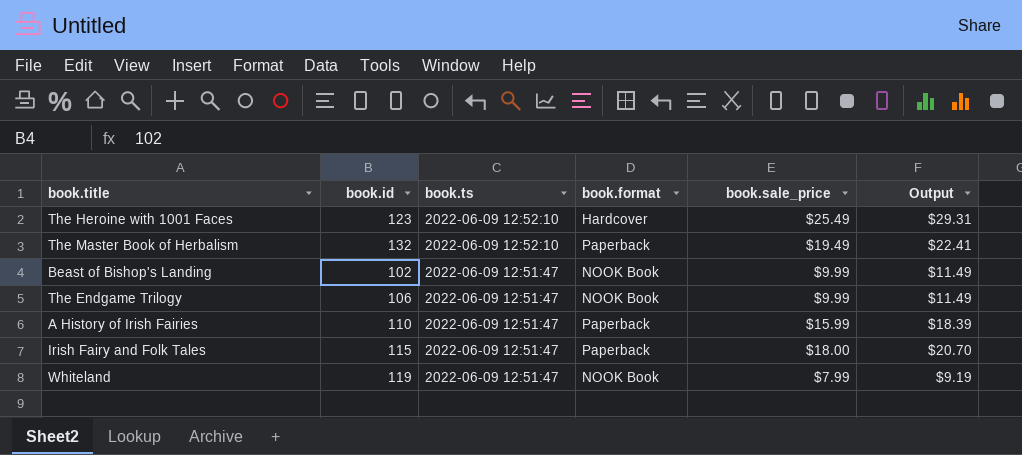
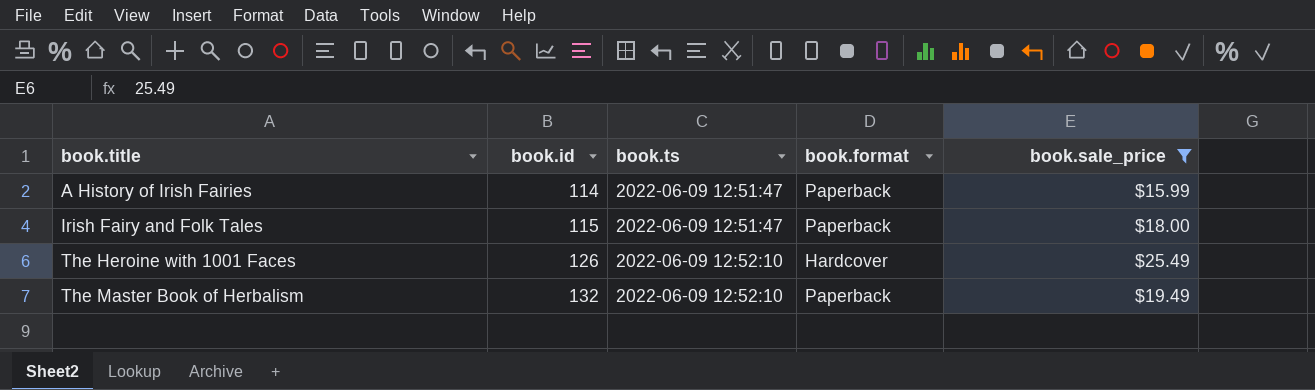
filter: none -> book.sale_price >= $15.99
row order: book.ts descending -> book.title ascending
column Output | formula: [book.sale_price] * 1.15 -> none
A History of Irish Fairies | book.id: 110 -> 114
The Heroine with 1001 Faces | book.id: 123 -> 126

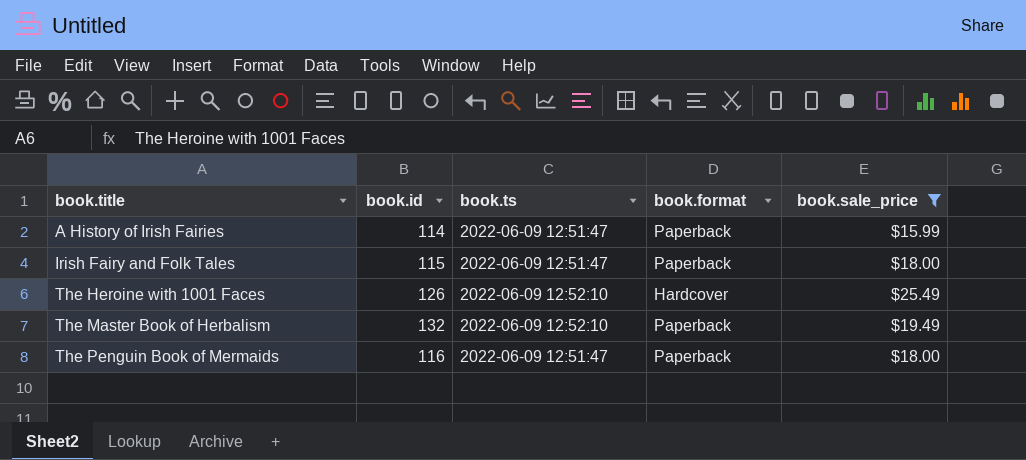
row The Penguin Book of Mermaids: none -> 116 | 2022-06-09 12:51:47 | Paperback | $18.00

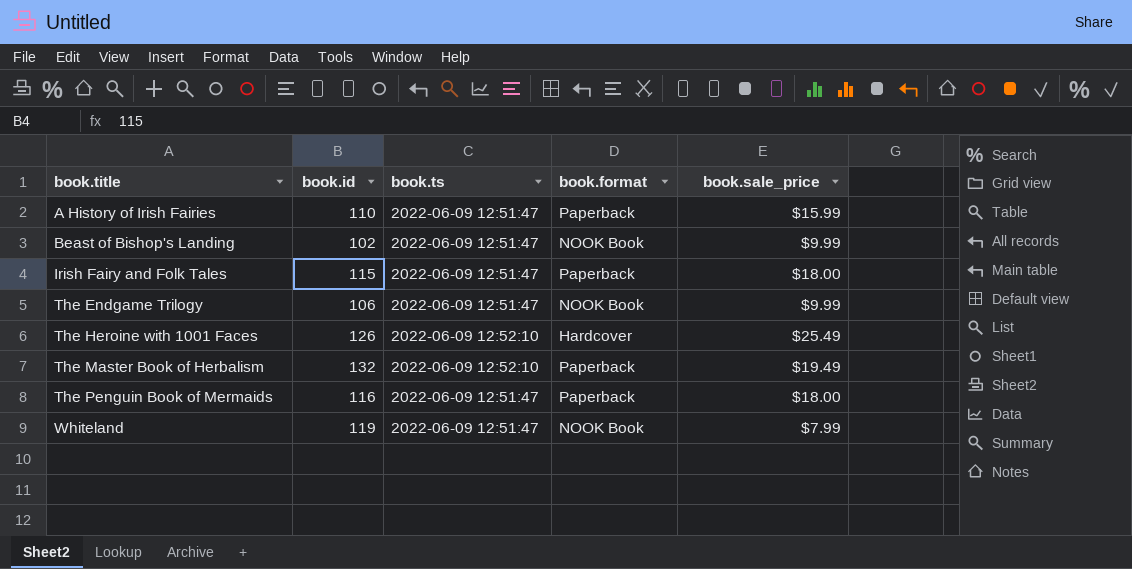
filter: book.sale_price >= $15.99 -> none
A History of Irish Fairies | book.id: 114 -> 110

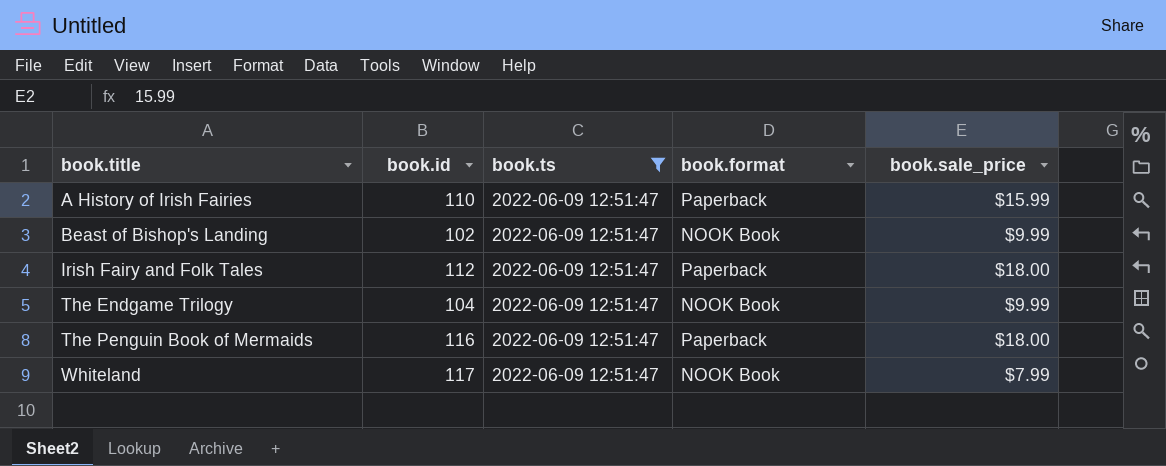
filter: none -> book.ts = 2022-06-09 12:51:47
Irish Fairy and Folk Tales | book.id: 115 -> 112
The Endgame Trilogy | book.id: 106 -> 104
Whiteland | book.id: 119 -> 117

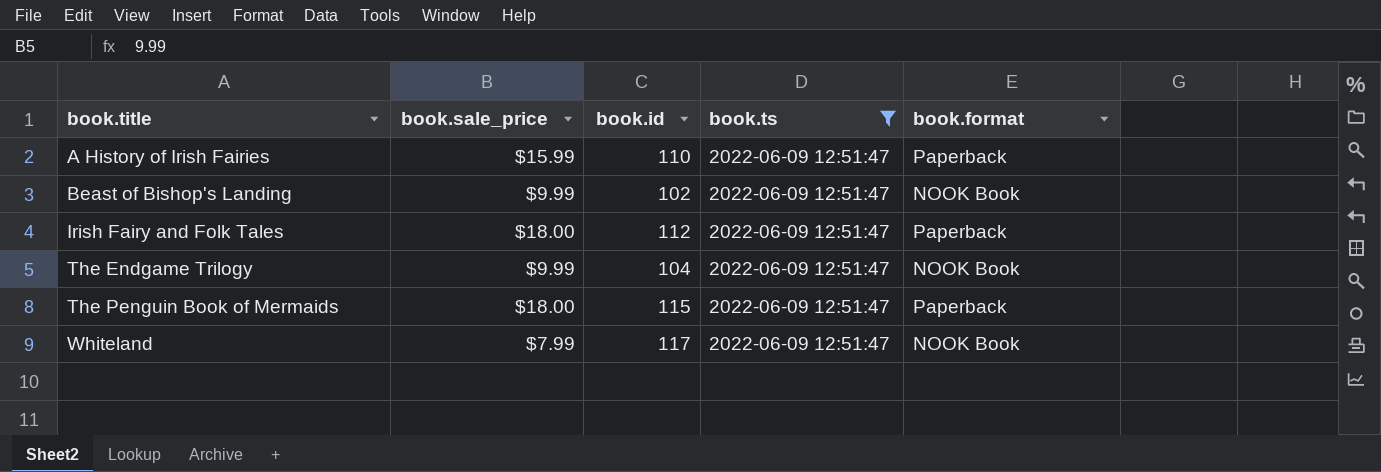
column book.sale_price | position: 5 -> 2
The Penguin Book of Mermaids | book.id: 116 -> 115

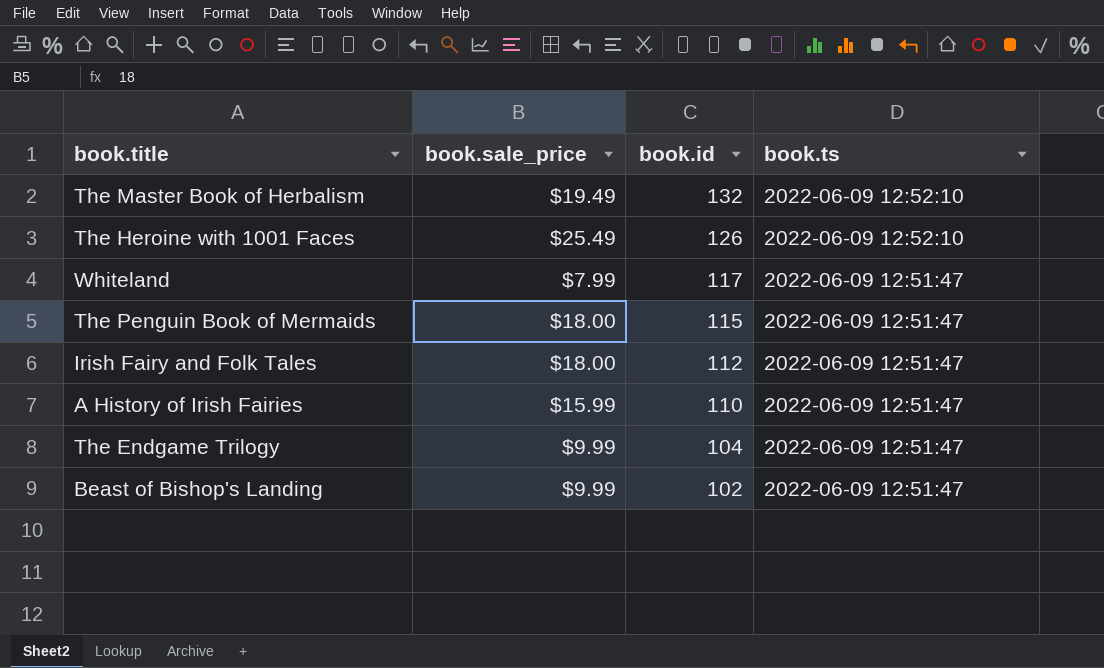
filter: book.ts = 2022-06-09 12:51:47 -> none
row order: book.title ascending -> book.id descending
column book.format | position: 5 -> none

